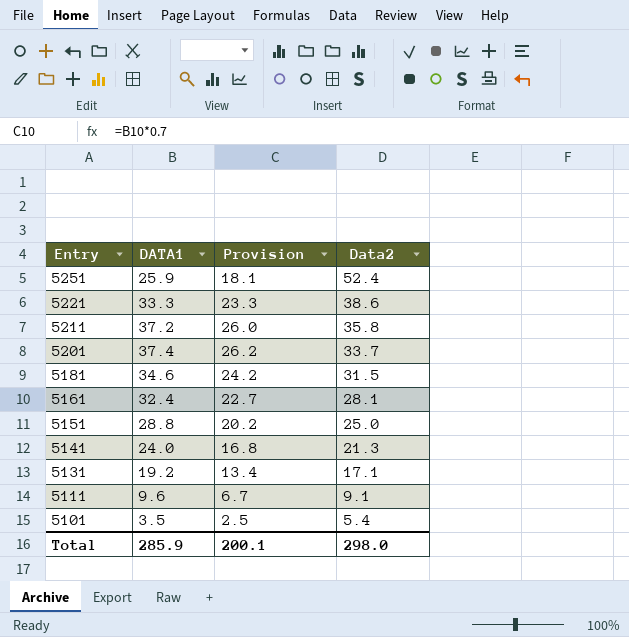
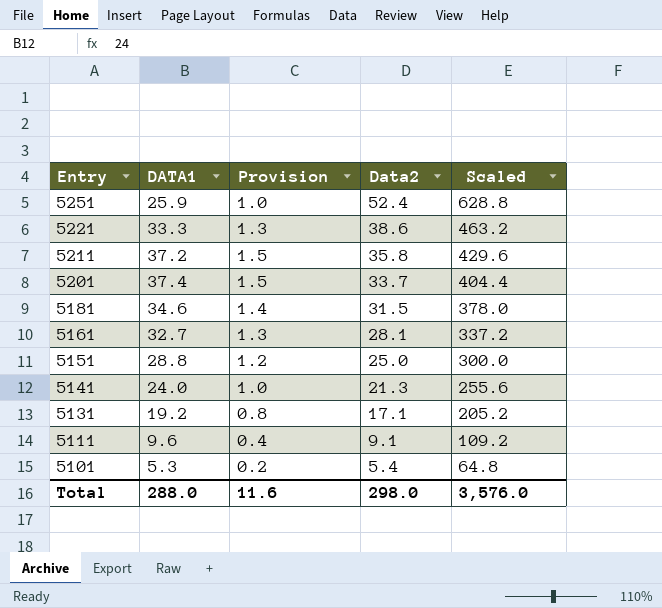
column Provision | formula: [DATA1] * 0.7 -> [DATA1] * 0.04
column Scaled | formula: none -> [Data2] * 12
5161 | DATA1: 32.4 -> 32.7
5101 | DATA1: 3.5 -> 5.3
Total | DATA1: 285.9 -> 288.0
Total | Provision: 200.1 -> 11.6

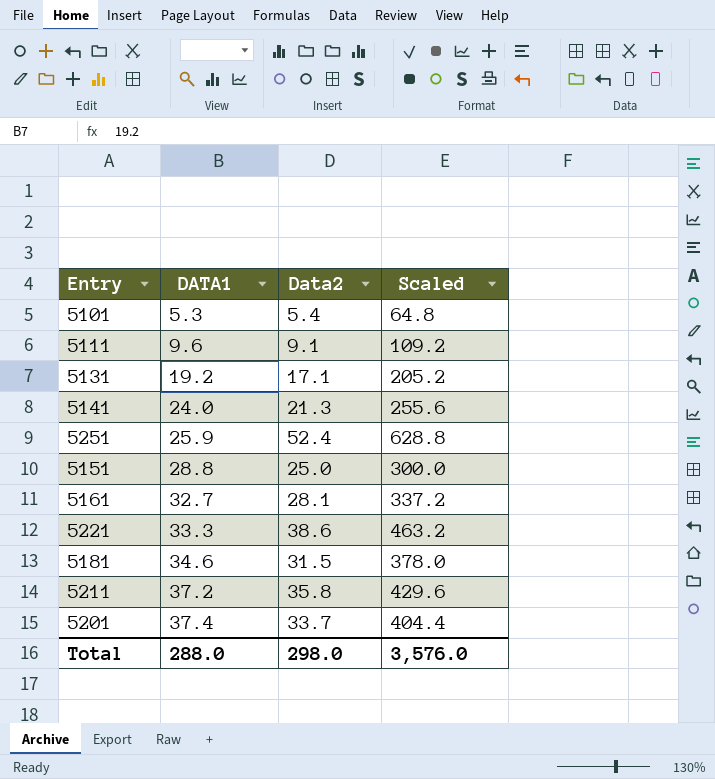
row order: Entry descending -> DATA1 ascending
column Provision | formula: [DATA1] * 0.04 -> none

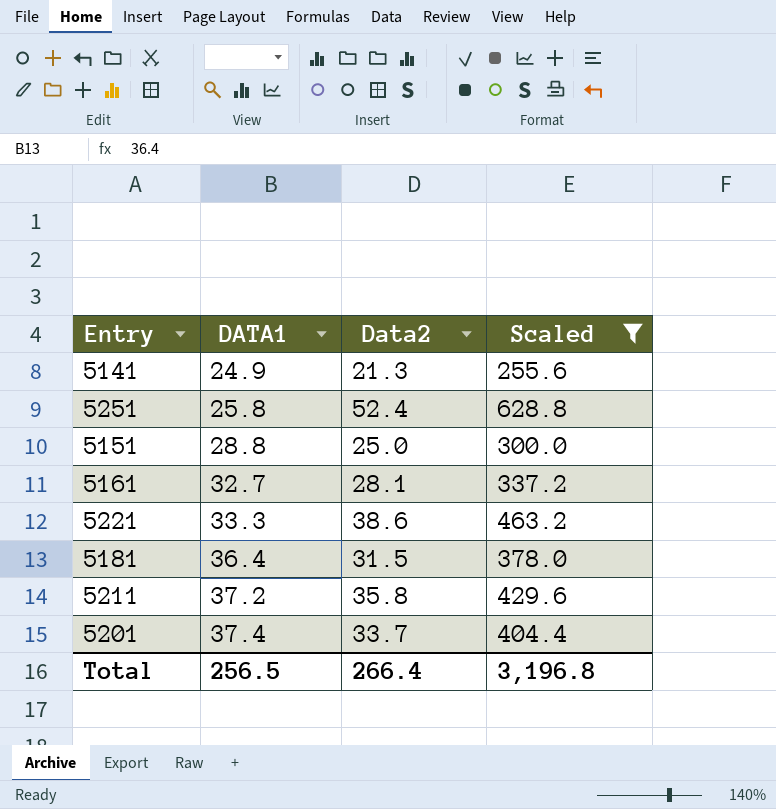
filter: none -> Scaled >= 255.6
5141 | DATA1: 24.0 -> 24.9
5251 | DATA1: 25.9 -> 25.8
5181 | DATA1: 34.6 -> 36.4
Total | DATA1: 288.0 -> 256.5
Total | Data2: 298.0 -> 266.4
Total | Scaled: 3,576.0 -> 3,196.8

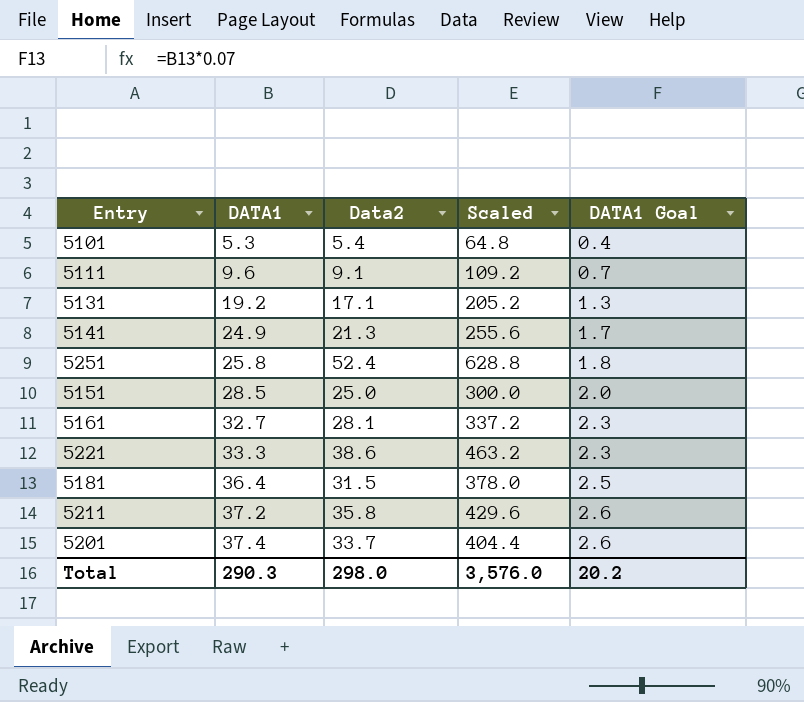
filter: Scaled >= 255.6 -> none
column DATA1 Goal | formula: none -> [DATA1] * 0.07
5151 | DATA1: 28.8 -> 28.5
Total | DATA1: 256.5 -> 290.3
Total | Data2: 266.4 -> 298.0
Total | Scaled: 3,196.8 -> 3,576.0

